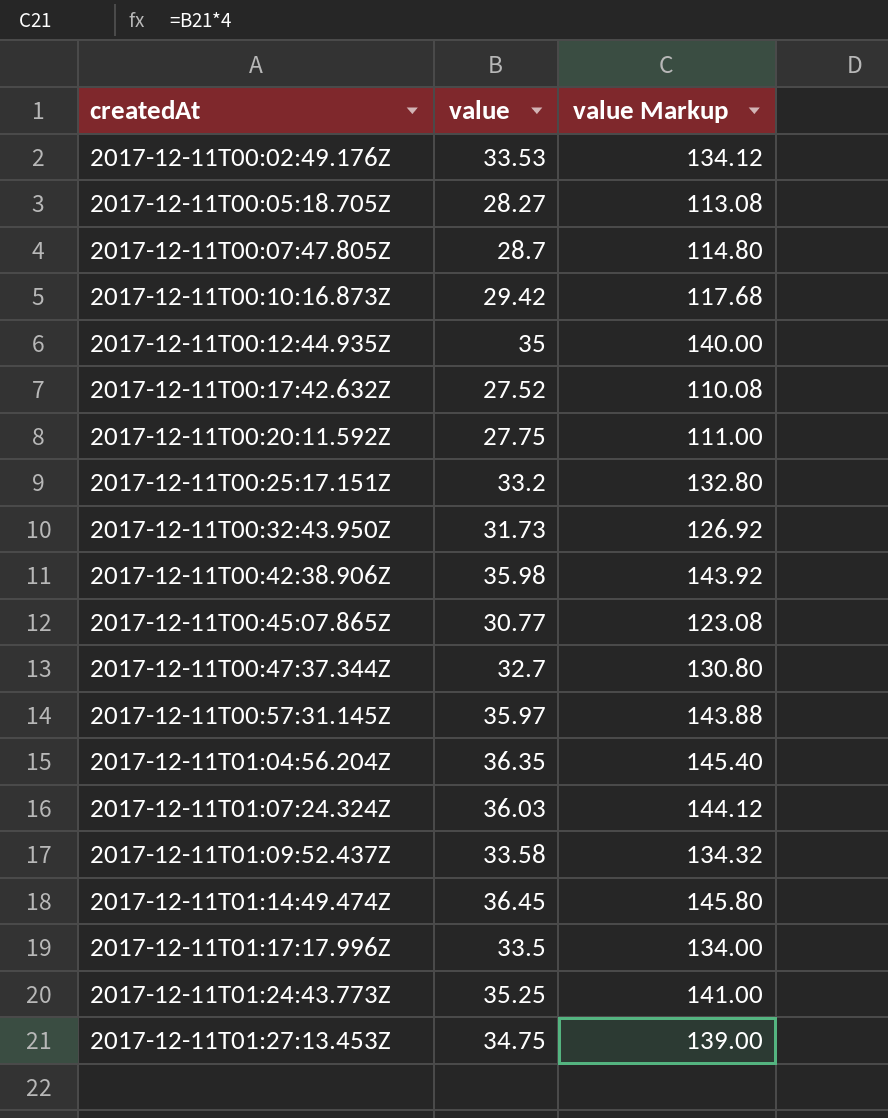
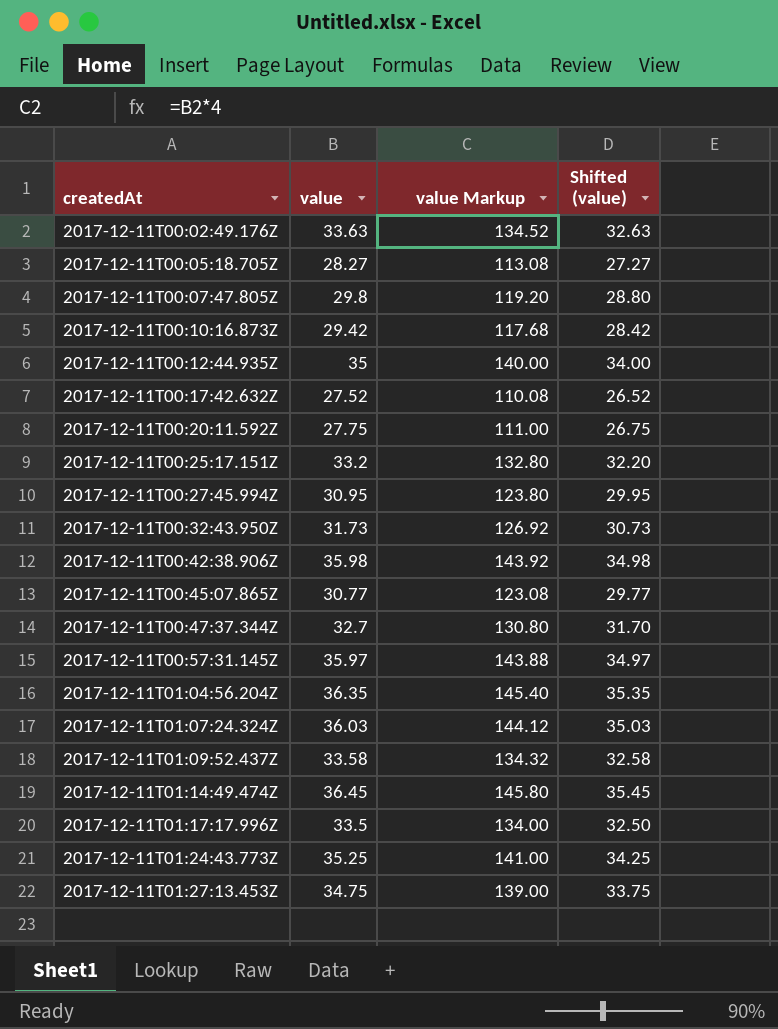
column Shifted (value) | formula: none -> [value] - 1
2017-12-11T00:02:49.176Z | value: 33.53 -> 33.63
2017-12-11T00:02:49.176Z | value Markup: 134.12 -> 134.52
2017-12-11T00:07:47.805Z | value: 28.7 -> 29.8
2017-12-11T00:07:47.805Z | value Markup: 114.80 -> 119.20
row 2017-12-11T00:27:45.994Z: none -> 30.95 | 123.80 | 29.95

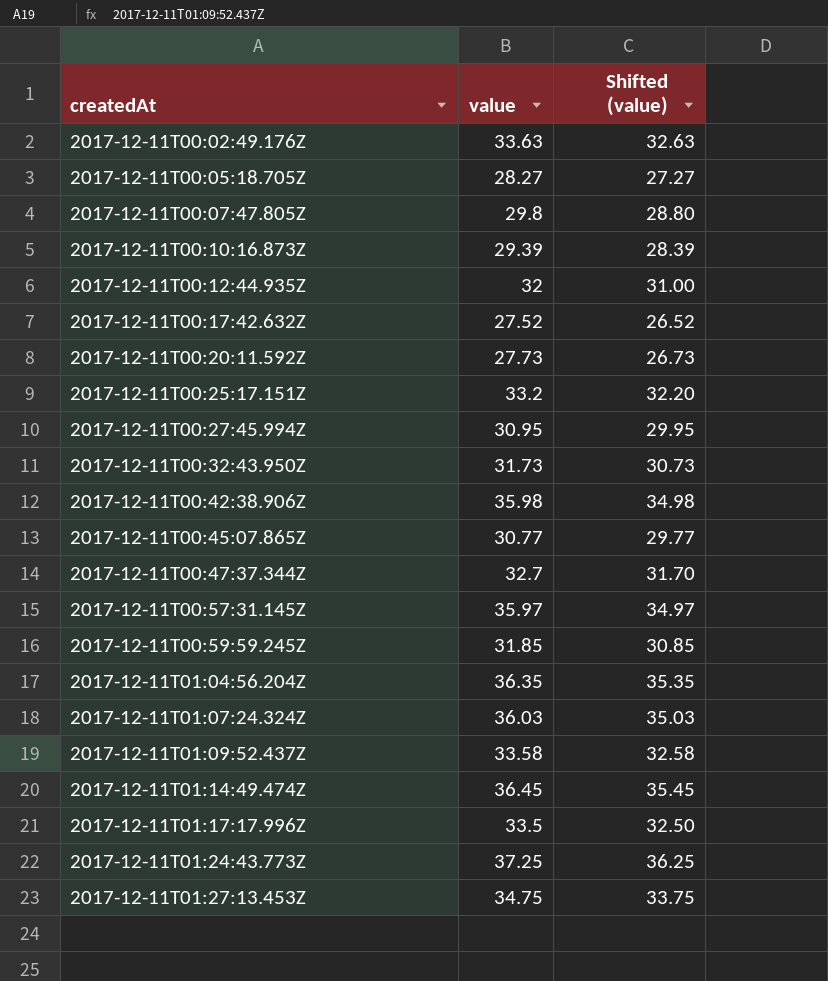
column value Markup | formula: [value] * 4 -> none
2017-12-11T00:10:16.873Z | value: 29.42 -> 29.39
2017-12-11T00:10:16.873Z | Shifted (value): 28.42 -> 28.39
2017-12-11T00:12:44.935Z | value: 35 -> 32
2017-12-11T00:12:44.935Z | Shifted (value): 34.00 -> 31.00
2017-12-11T00:20:11.592Z | value: 27.75 -> 27.73
2017-12-11T00:20:11.592Z | Shifted (value): 26.75 -> 26.73
row 2017-12-11T00:59:59.245Z: none -> 31.85 | 30.85
2017-12-11T01:24:43.773Z | value: 35.25 -> 37.25
2017-12-11T01:24:43.773Z | Shifted (value): 34.25 -> 36.25

